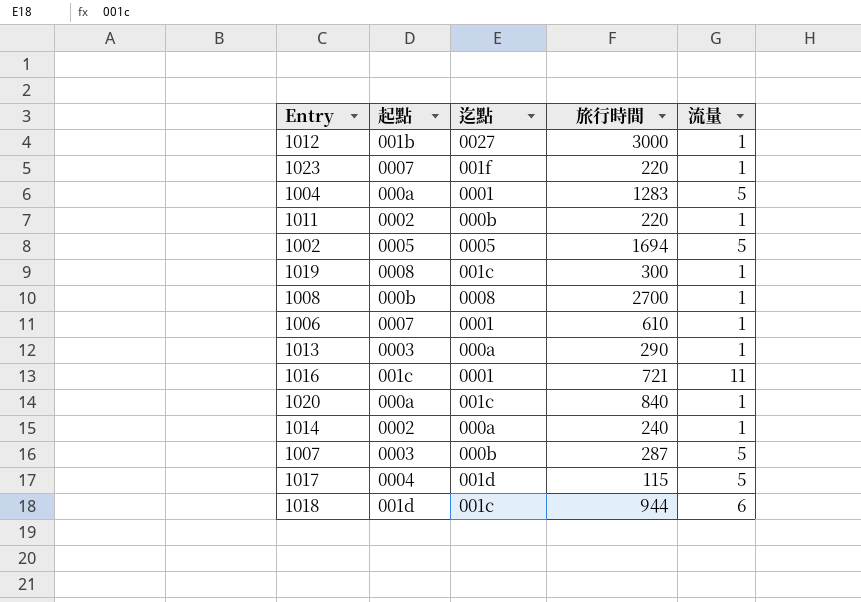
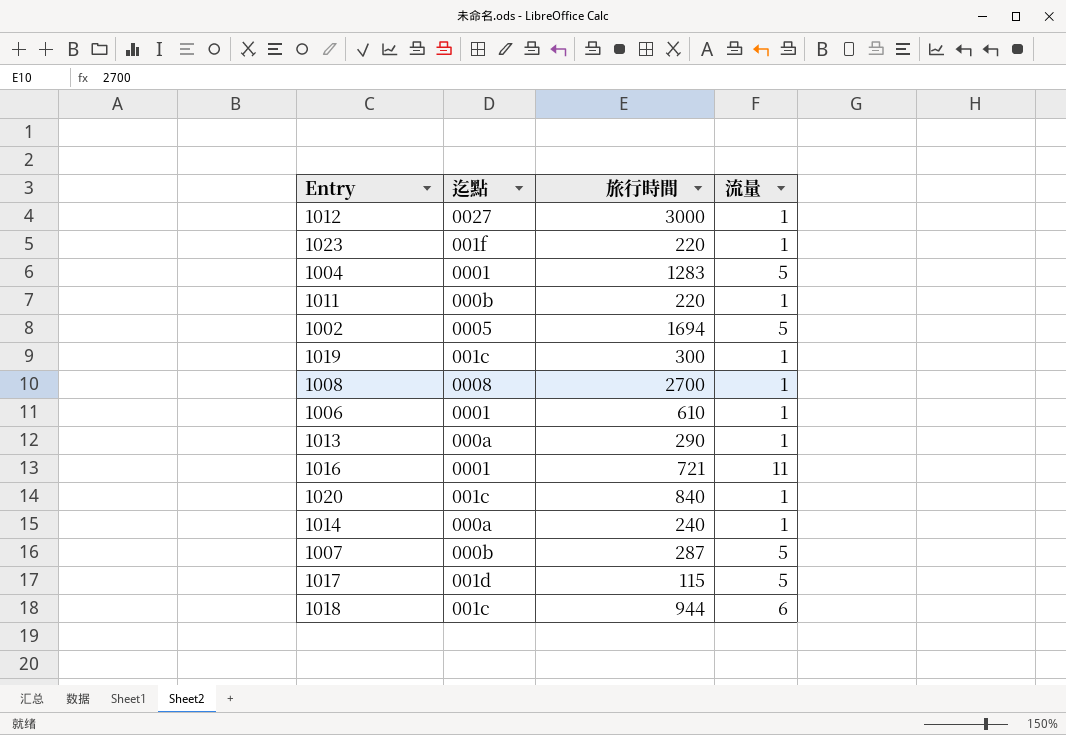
column 起點 | position: 2 -> none

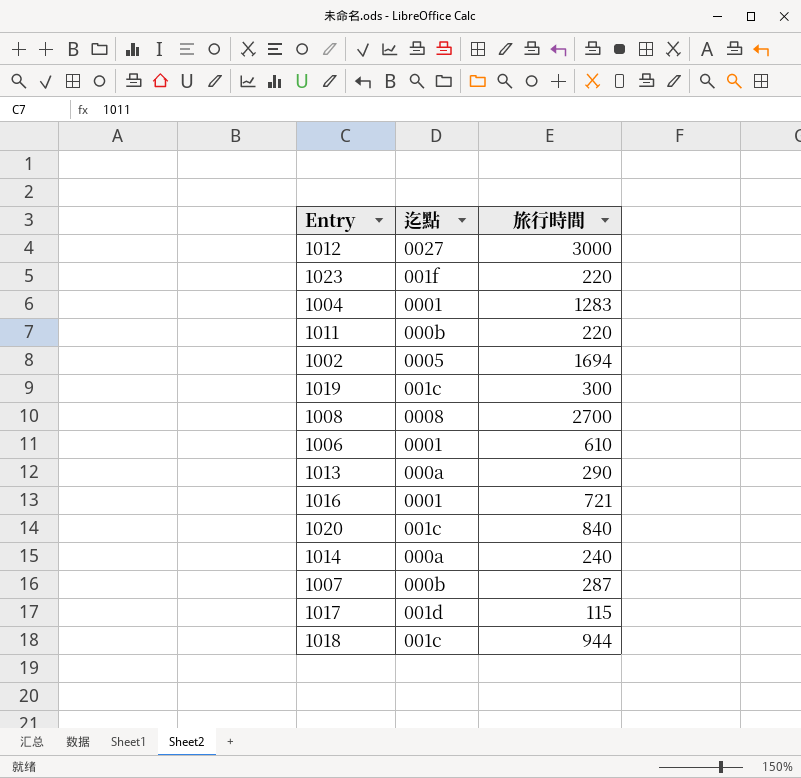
column 流量 | position: 4 -> none

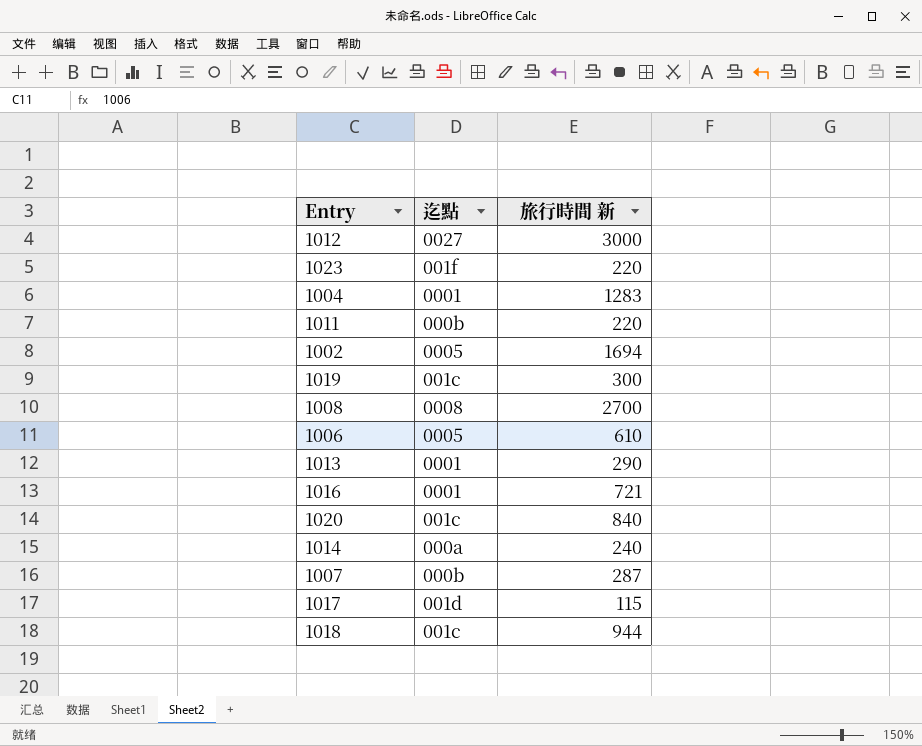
column name: 旅行時間 -> 旅行時間 新
1006 | 迄點: 0001 -> 0005
1013 | 迄點: 000a -> 0001

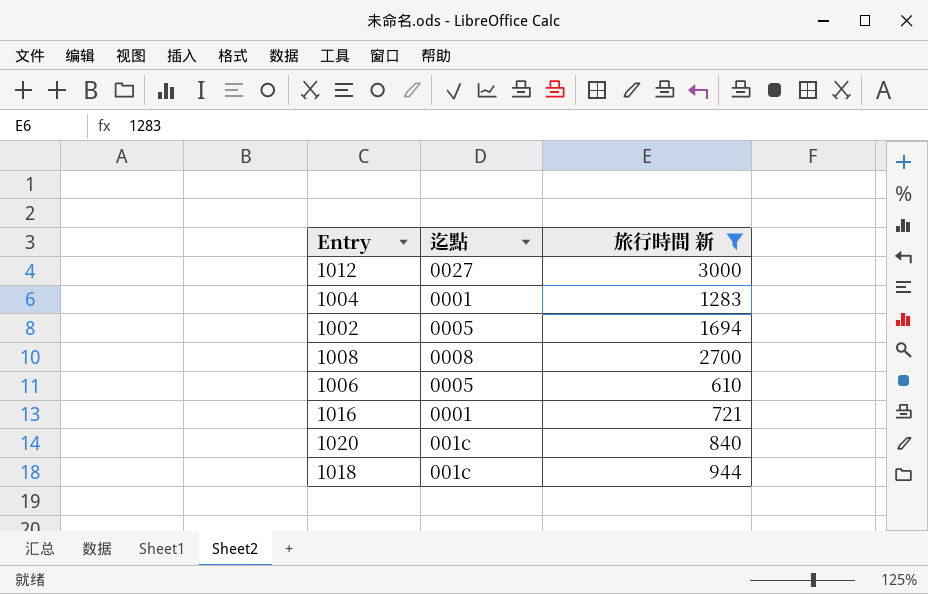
filter: none -> 旅行時間 新 >= 610

